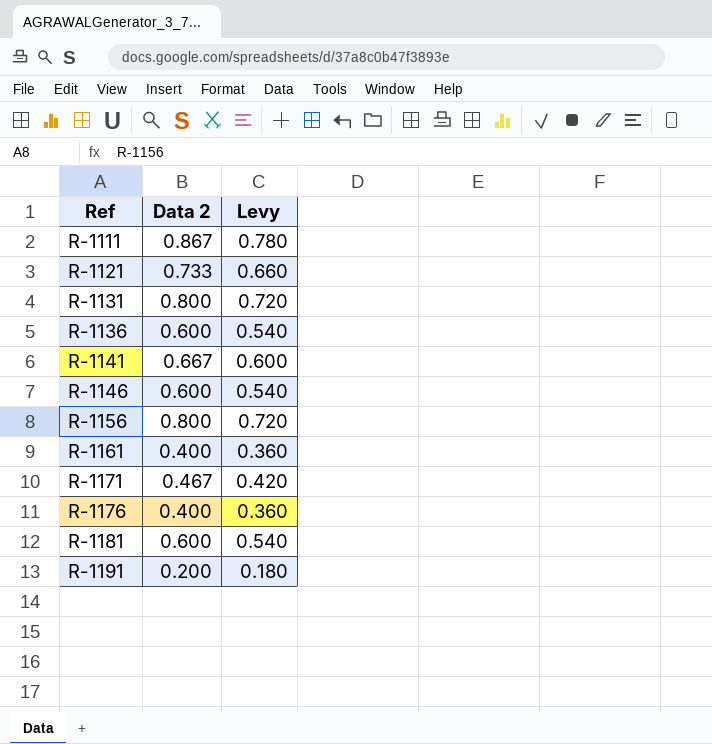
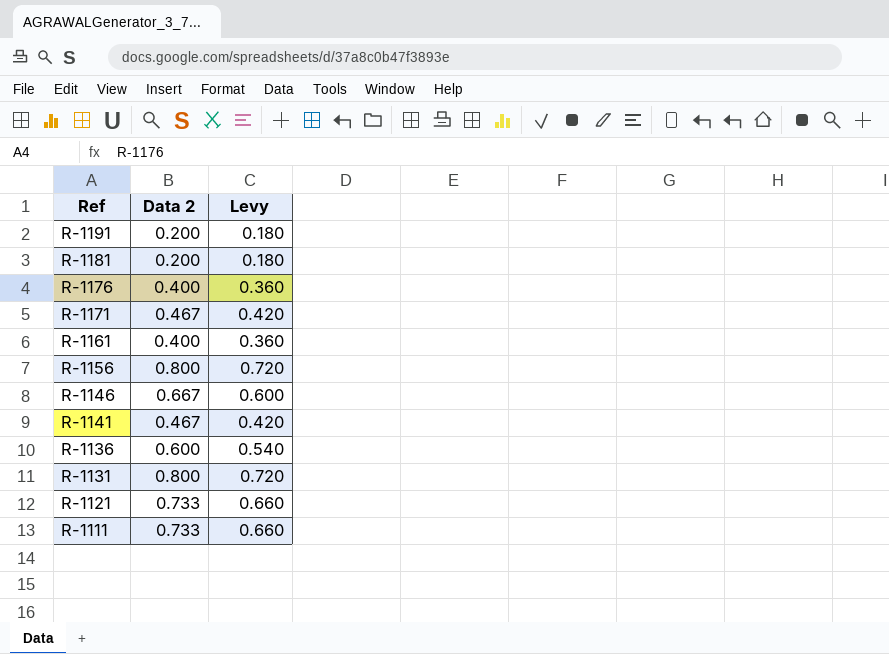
row order: Ref ascending -> Ref descending
R-1181 | Data 2: 0.600 -> 0.200
R-1181 | Levy: 0.540 -> 0.180
R-1146 | Data 2: 0.600 -> 0.667
R-1146 | Levy: 0.540 -> 0.600
R-1141 | Data 2: 0.667 -> 0.467
R-1141 | Levy: 0.600 -> 0.420
R-1111 | Data 2: 0.867 -> 0.733
R-1111 | Levy: 0.780 -> 0.660

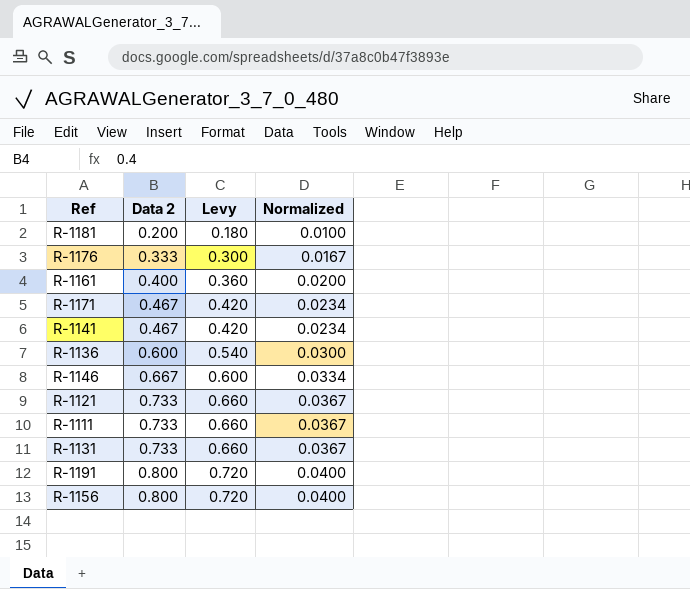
row order: Ref descending -> Data 2 ascending
column Normalized | formula: none -> [Data 2] * 0.05
R-1176 | Data 2: 0.400 -> 0.333
R-1176 | Levy: 0.360 -> 0.300
R-1131 | Data 2: 0.800 -> 0.733
R-1131 | Levy: 0.720 -> 0.660
R-1191 | Data 2: 0.200 -> 0.800
R-1191 | Levy: 0.180 -> 0.720

